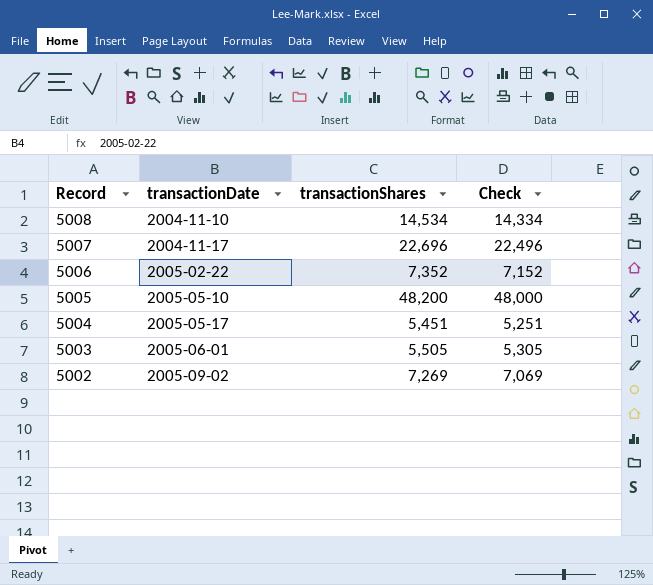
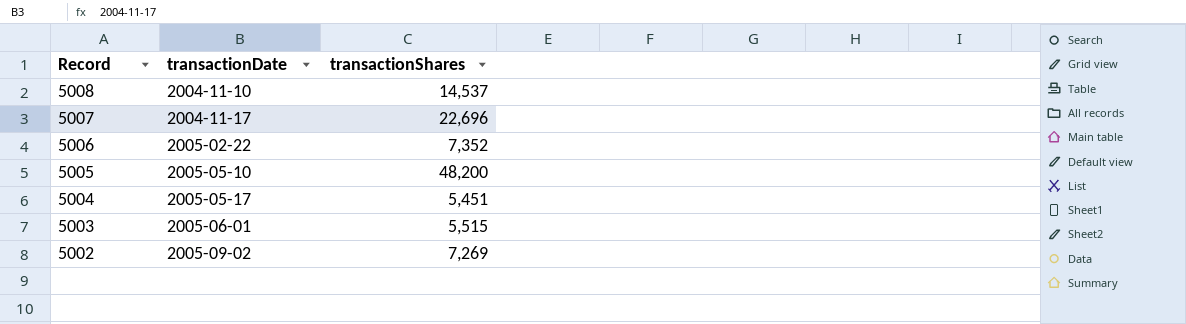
column Check | formula: [transactionShares] - 200 -> none
5008 | transactionShares: 14,534 -> 14,537
5003 | transactionShares: 5,505 -> 5,515

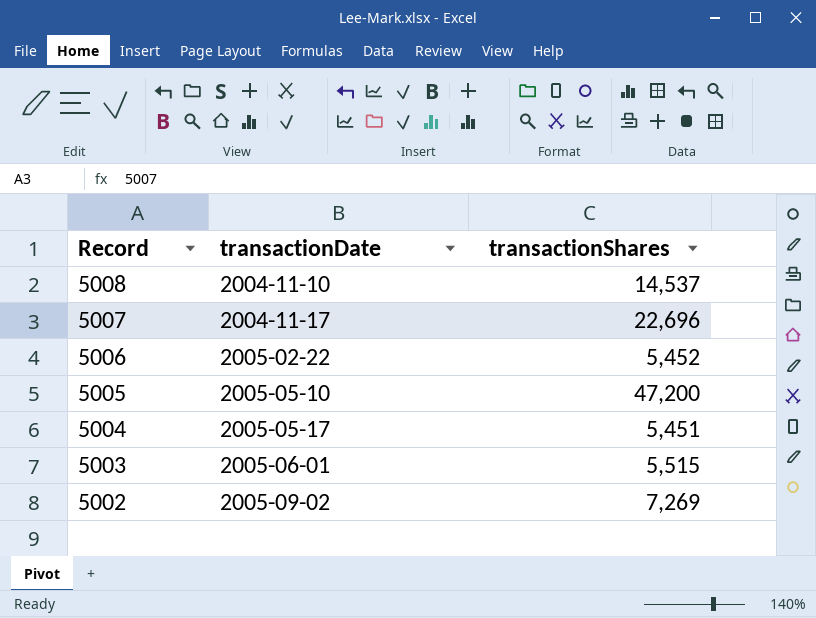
5006 | transactionShares: 7,352 -> 5,452
5005 | transactionShares: 48,200 -> 47,200

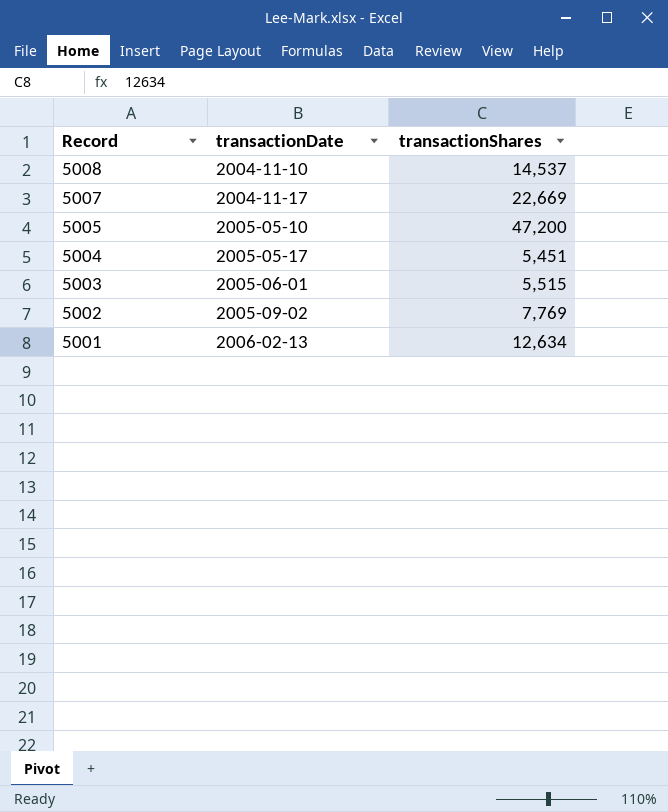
row 5006: 2005-02-22 | 5,452 -> none
5007 | transactionShares: 22,696 -> 22,669
5002 | transactionShares: 7,269 -> 7,769
row 5001: none -> 2006-02-13 | 12,634

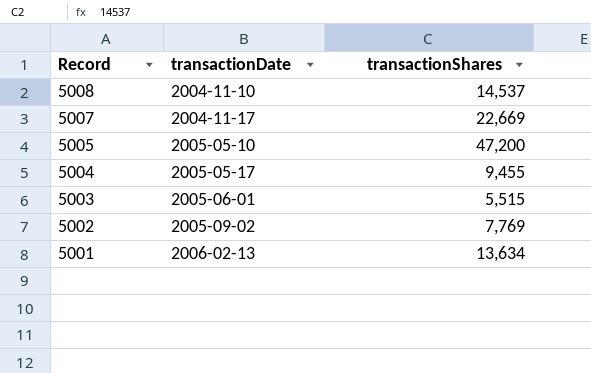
5004 | transactionShares: 5,451 -> 9,455
5001 | transactionShares: 12,634 -> 13,634

